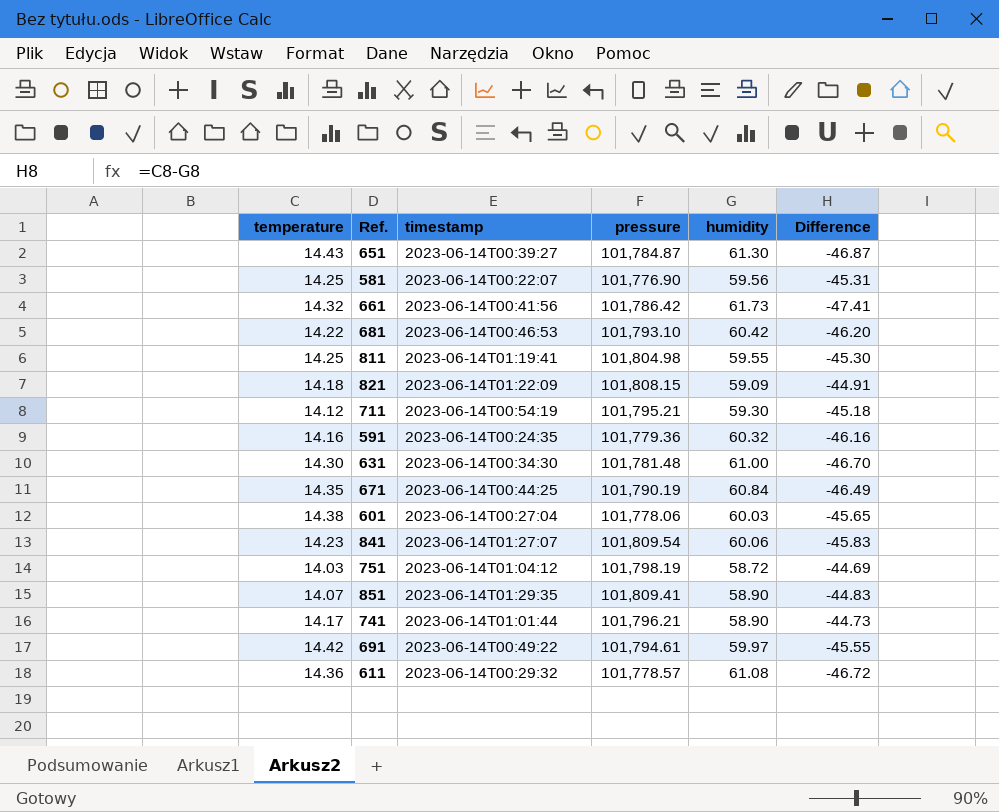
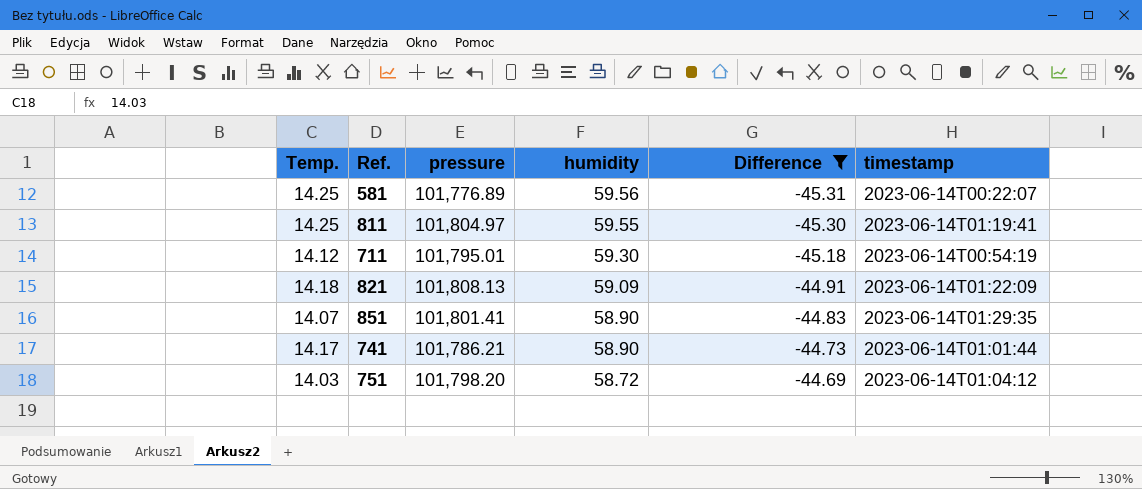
filter: none -> Difference >= -45.31
row order: none -> humidity descending
column name: temperature -> Temp.
column timestamp | position: 3 -> 6
581 | pressure: 101,776.90 -> 101,776.89
811 | pressure: 101,804.98 -> 101,804.97
711 | pressure: 101,795.21 -> 101,795.01
821 | pressure: 101,808.15 -> 101,808.13
851 | pressure: 101,809.41 -> 101,801.41
741 | pressure: 101,796.21 -> 101,786.21
751 | pressure: 101,798.19 -> 101,798.20

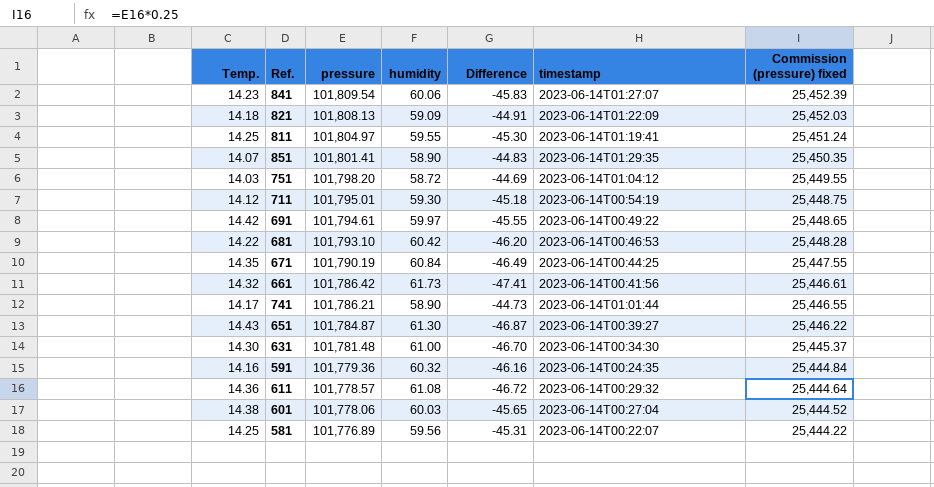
filter: Difference >= -45.31 -> none
row order: humidity descending -> pressure descending
column Commission (pressure) fixed | formula: none -> [pressure] * 0.25

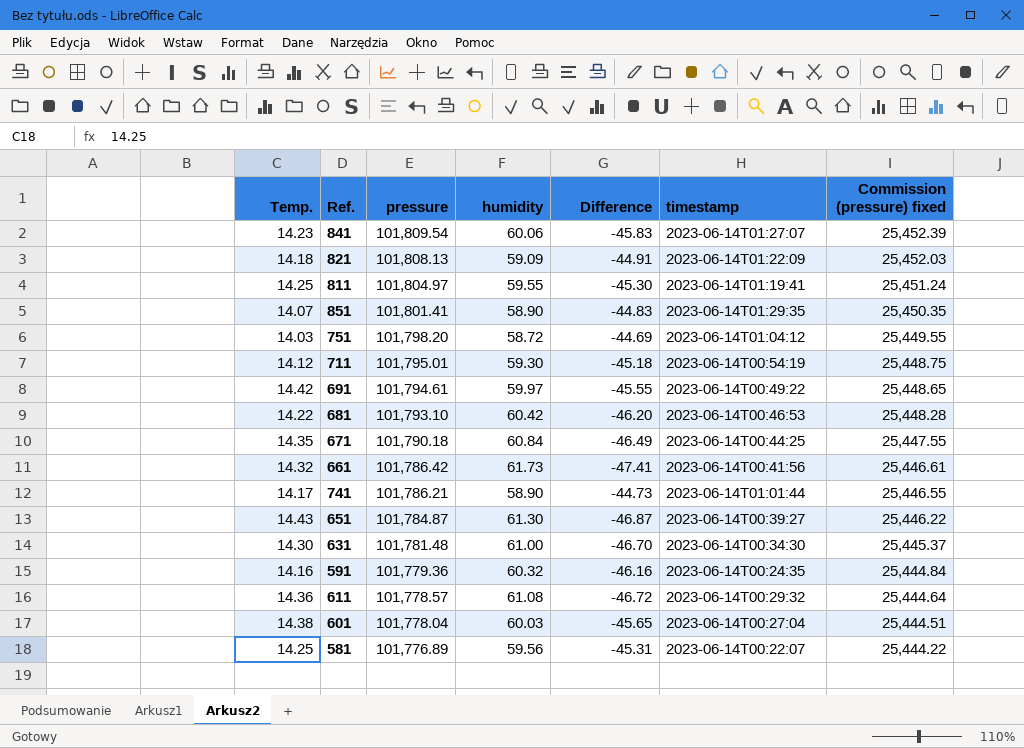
671 | pressure: 101,790.19 -> 101,790.18
601 | pressure: 101,778.06 -> 101,778.04
601 | Commission (pressure) fixed: 25,444.52 -> 25,444.51

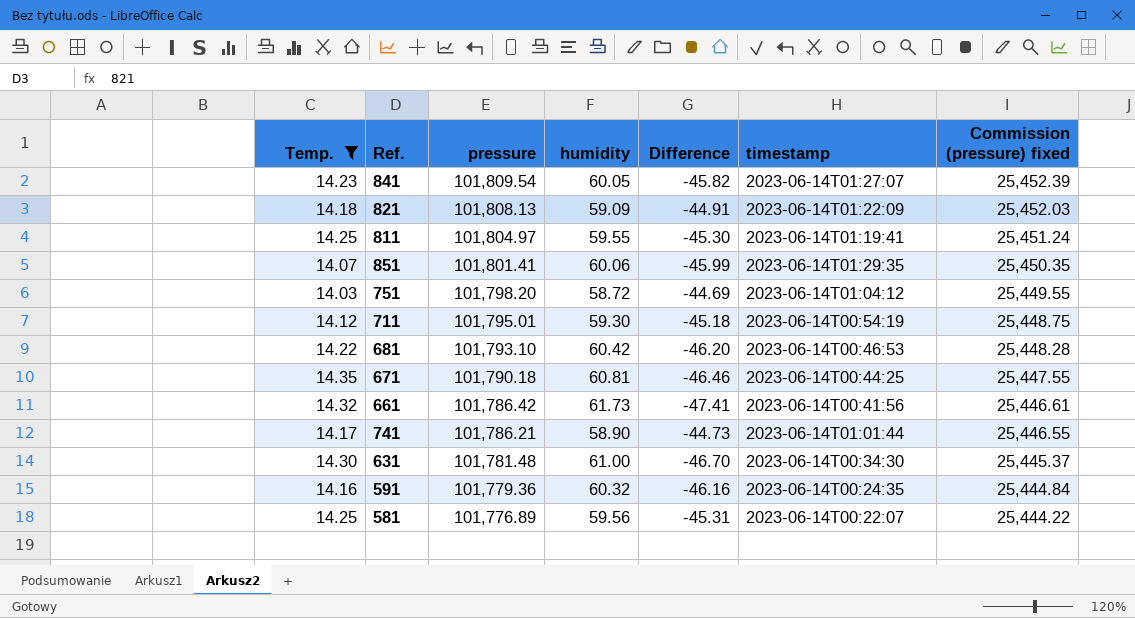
filter: none -> Temp. <= 14.35
841 | humidity: 60.06 -> 60.05
841 | Difference: -45.83 -> -45.82
851 | humidity: 58.90 -> 60.06
851 | Difference: -44.83 -> -45.99
671 | humidity: 60.84 -> 60.81
671 | Difference: -46.49 -> -46.46

